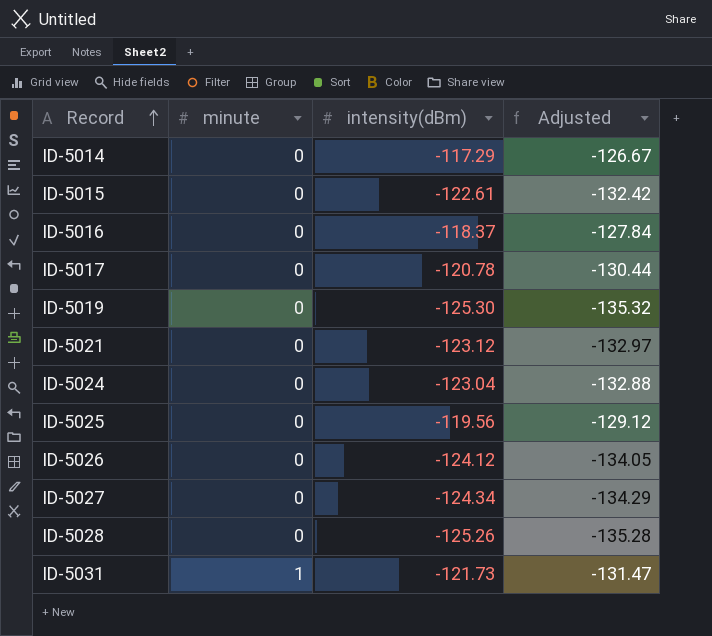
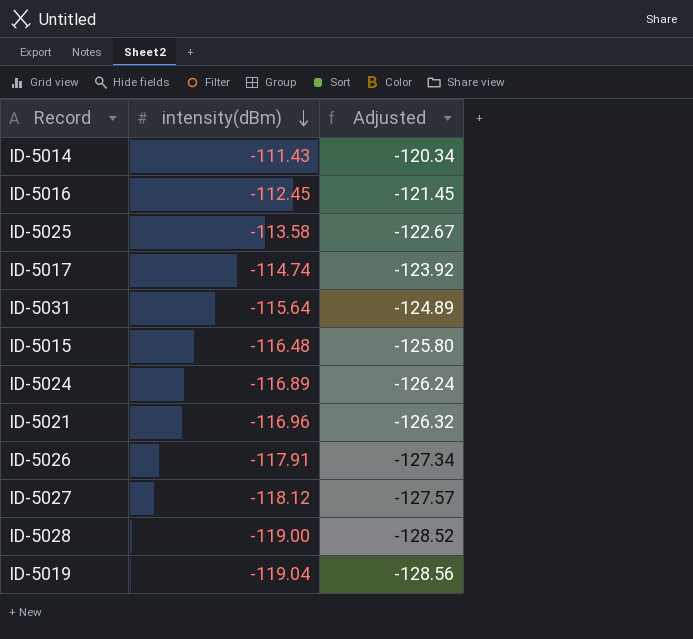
row order: Record ascending -> intensity(dBm) descending
column minute | position: 2 -> none
ID-5014 | intensity(dBm): -117.29 -> -111.43
ID-5014 | Adjusted: -126.67 -> -120.34
ID-5016 | intensity(dBm): -118.37 -> -112.45
ID-5016 | Adjusted: -127.84 -> -121.45
ID-5025 | intensity(dBm): -119.56 -> -113.58
ID-5025 | Adjusted: -129.12 -> -122.67
ID-5017 | intensity(dBm): -120.78 -> -114.74
ID-5017 | Adjusted: -130.44 -> -123.92
ID-5031 | intensity(dBm): -121.73 -> -115.64
ID-5031 | Adjusted: -131.47 -> -124.89
ID-5015 | intensity(dBm): -122.61 -> -116.48
ID-5015 | Adjusted: -132.42 -> -125.80
ID-5024 | intensity(dBm): -123.04 -> -116.89
ID-5024 | Adjusted: -132.88 -> -126.24
ID-5021 | intensity(dBm): -123.12 -> -116.96
ID-5021 | Adjusted: -132.97 -> -126.32
ID-5026 | intensity(dBm): -124.12 -> -117.91
ID-5026 | Adjusted: -134.05 -> -127.34
ID-5027 | intensity(dBm): -124.34 -> -118.12
ID-5027 | Adjusted: -134.29 -> -127.57
ID-5028 | intensity(dBm): -125.26 -> -119.00
ID-5028 | Adjusted: -135.28 -> -128.52
ID-5019 | intensity(dBm): -125.30 -> -119.04
ID-5019 | Adjusted: -135.32 -> -128.56

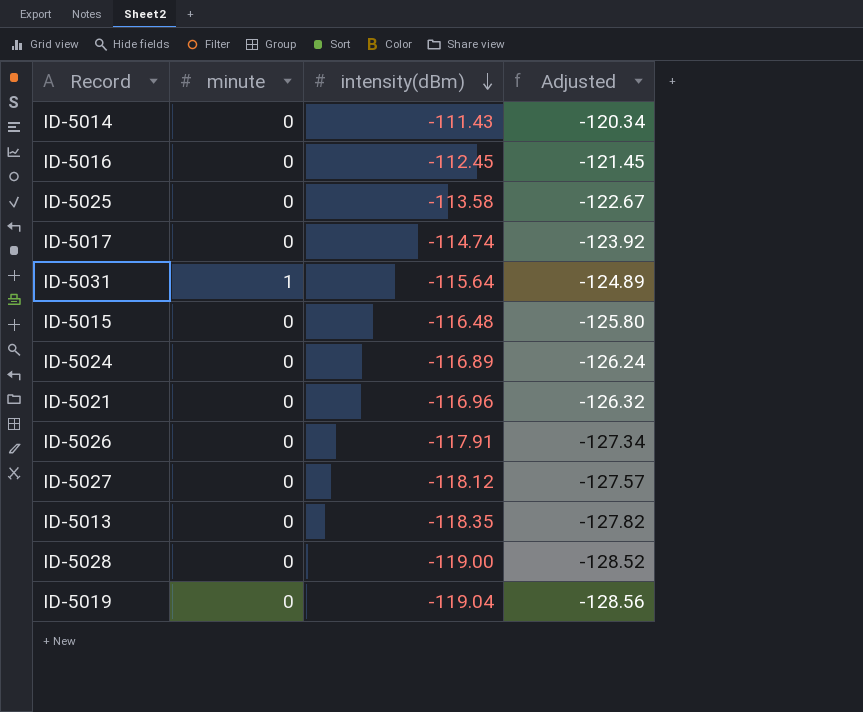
column minute | position: none -> 2
row ID-5013: none -> 0 | -118.35 | -127.82

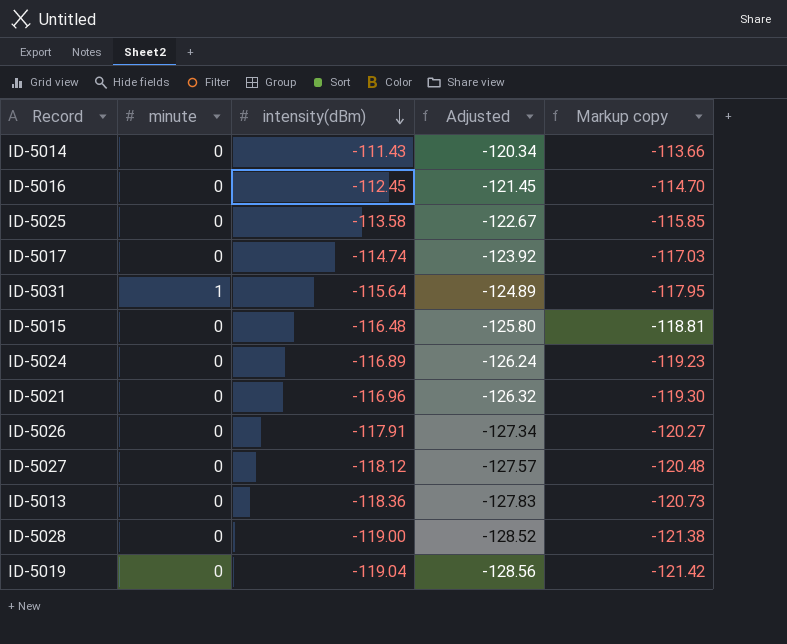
column Markup copy | formula: none -> [intensity(dBm)] * 1.02
ID-5013 | intensity(dBm): -118.35 -> -118.36
ID-5013 | Adjusted: -127.82 -> -127.83

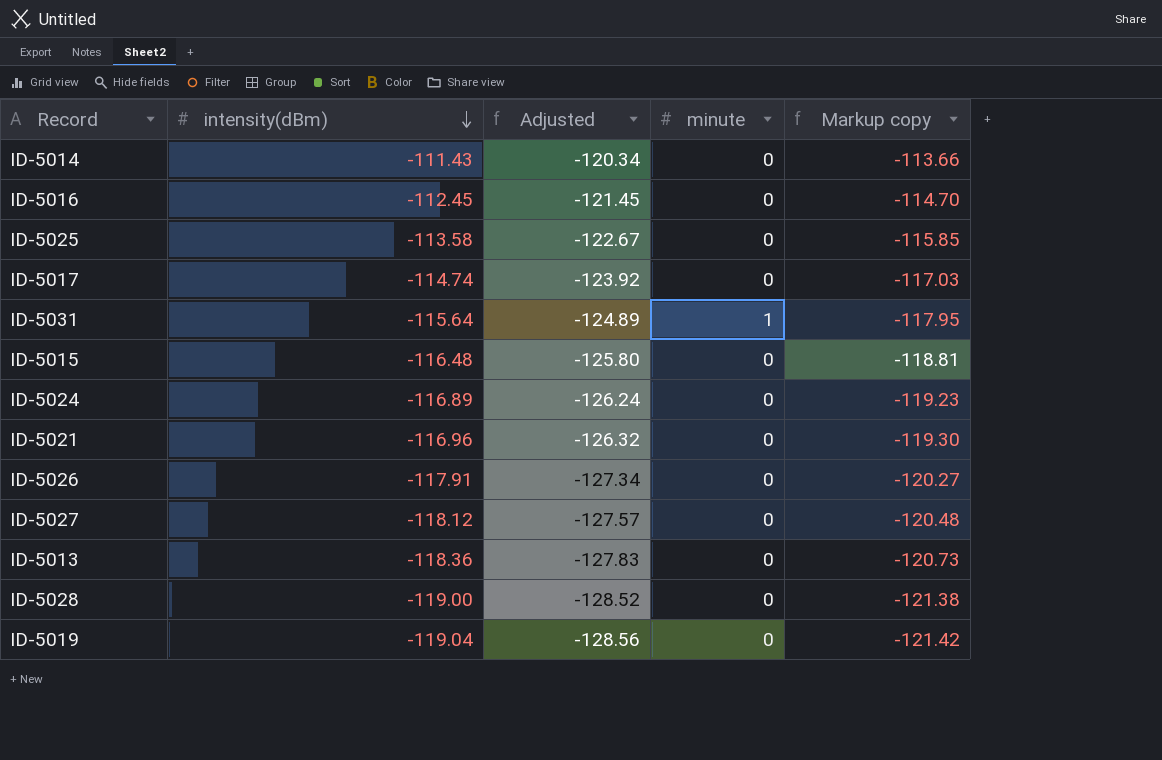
column minute | position: 2 -> 4

